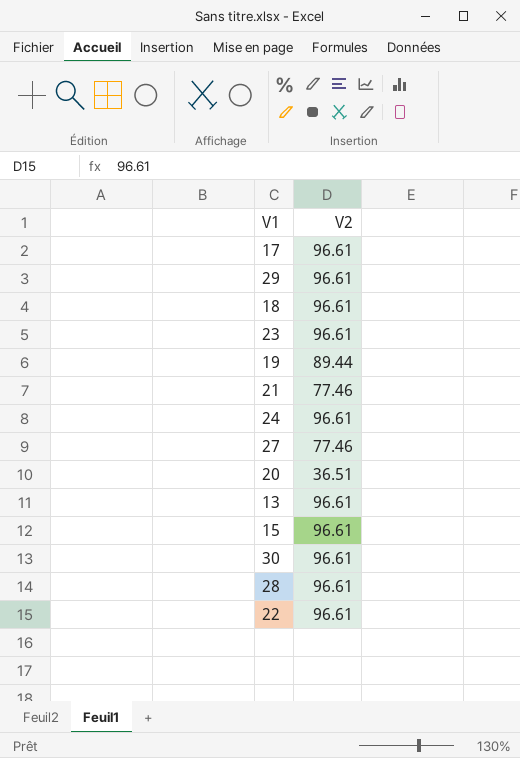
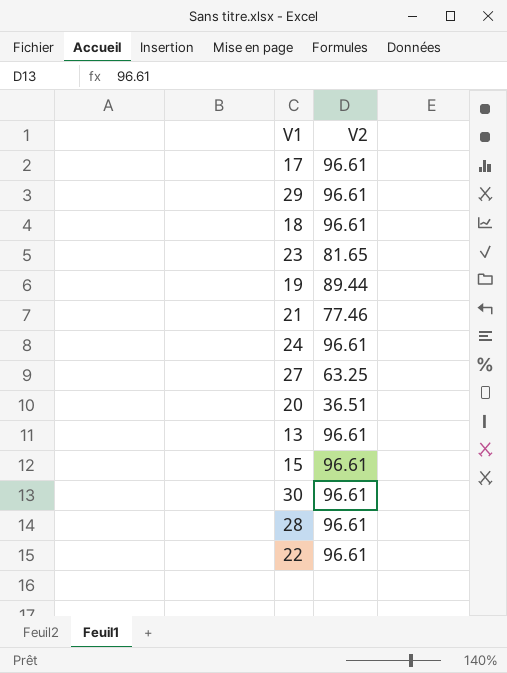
23 | V2: 96.61 -> 81.65
27 | V2: 77.46 -> 63.25

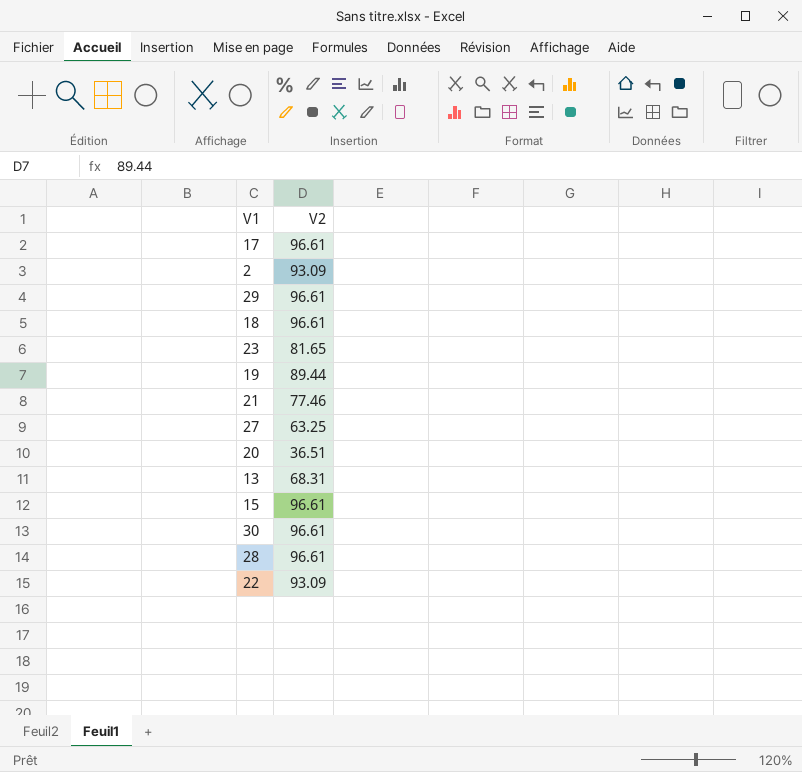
row 24: 96.61 -> none
row 2: none -> 93.09
13 | V2: 96.61 -> 68.31
22 | V2: 96.61 -> 93.09

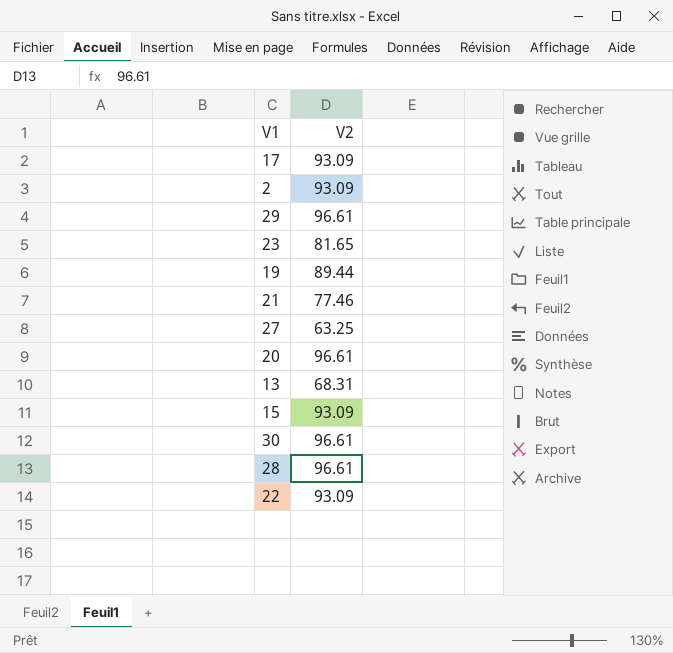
row 18: 96.61 -> none
17 | V2: 96.61 -> 93.09
20 | V2: 36.51 -> 96.61
15 | V2: 96.61 -> 93.09

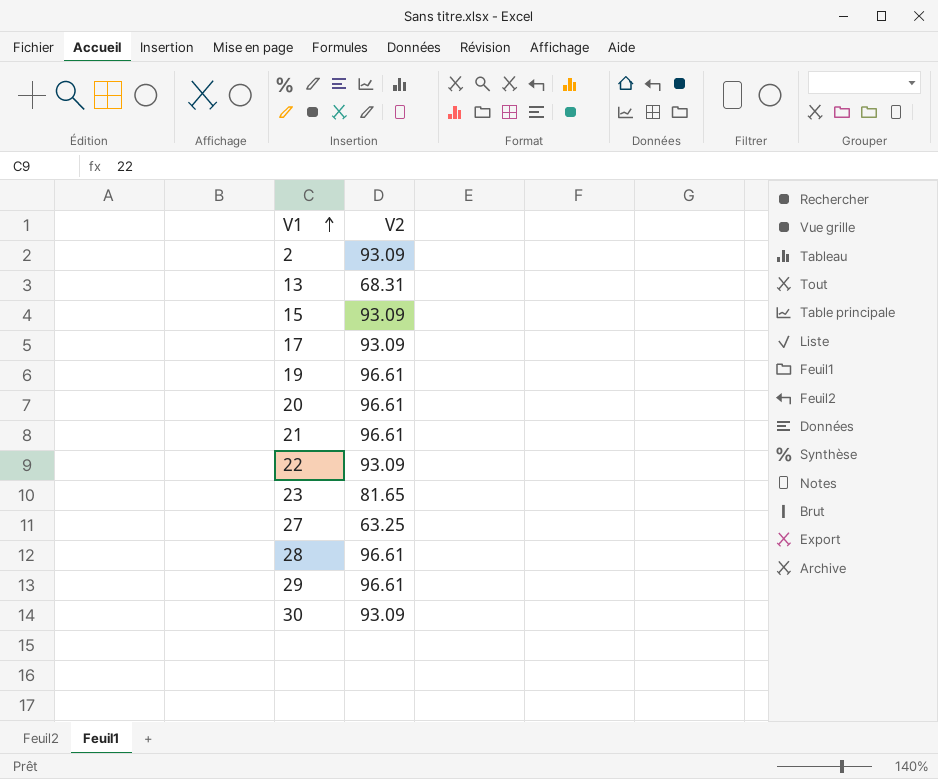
row order: none -> V1 ascending
19 | V2: 89.44 -> 96.61
21 | V2: 77.46 -> 96.61
30 | V2: 96.61 -> 93.09

